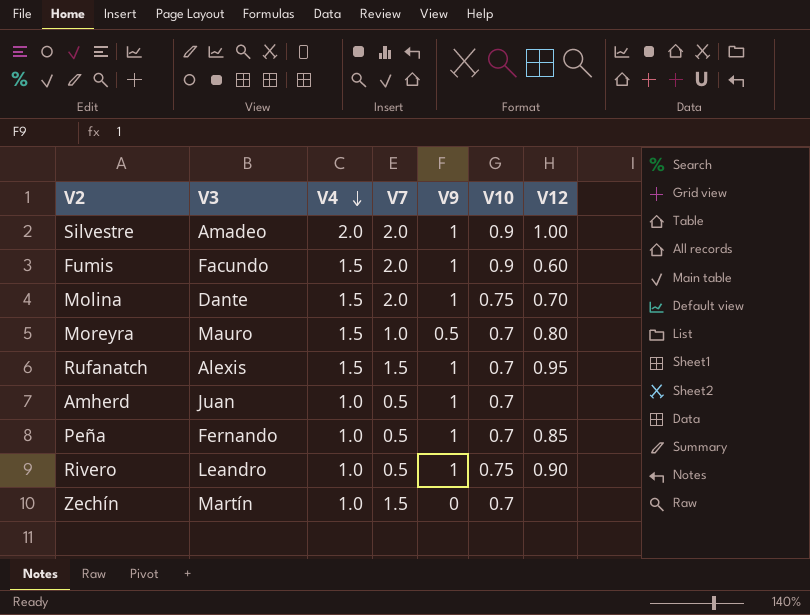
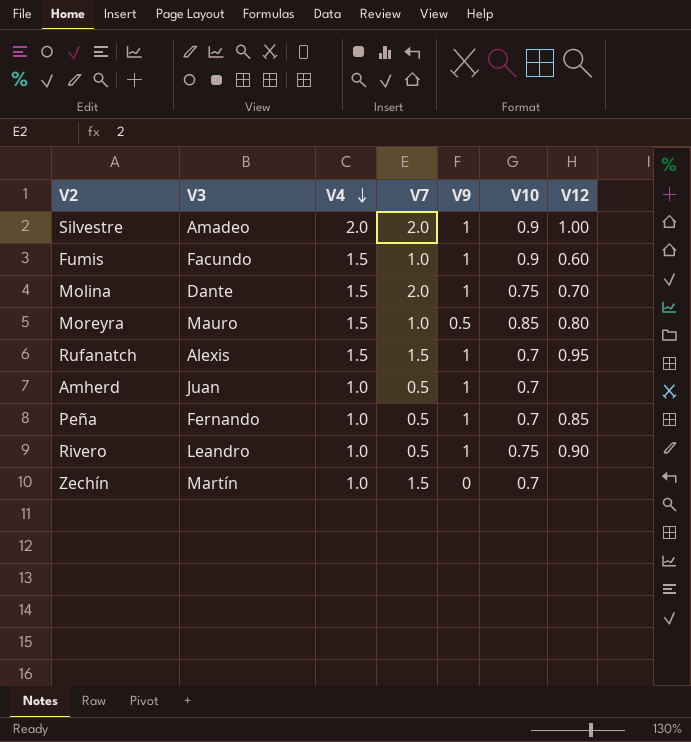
Fumis | V7: 2.0 -> 1.0
Moreyra | V10: 0.7 -> 0.85

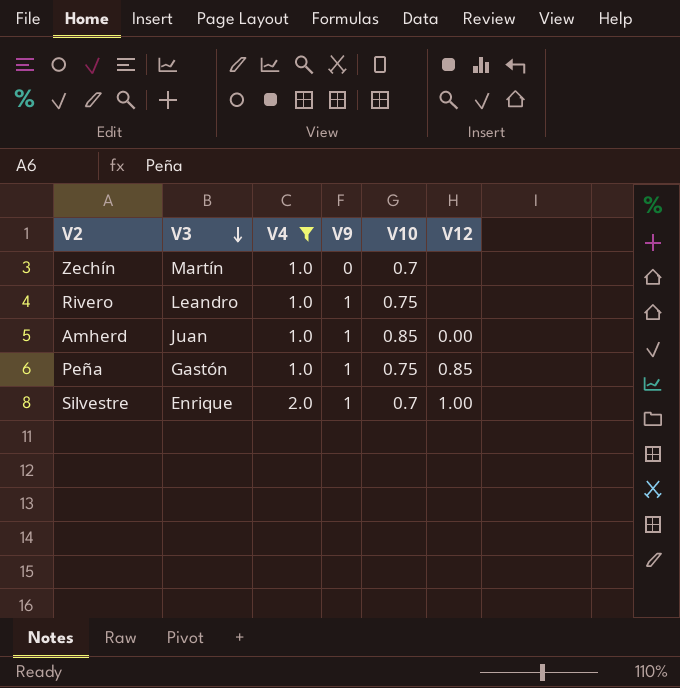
filter: none -> V4 != 1.5
row order: V4 descending -> V3 descending
column V7 | position: 4 -> none
Rivero | V12: 0.90 -> none
Amherd | V10: 0.7 -> 0.85
Amherd | V12: none -> 0.00
Peña | V3: Fernando -> Gastón
Peña | V10: 0.7 -> 0.75
Silvestre | V3: Amadeo -> Enrique
Silvestre | V10: 0.9 -> 0.7

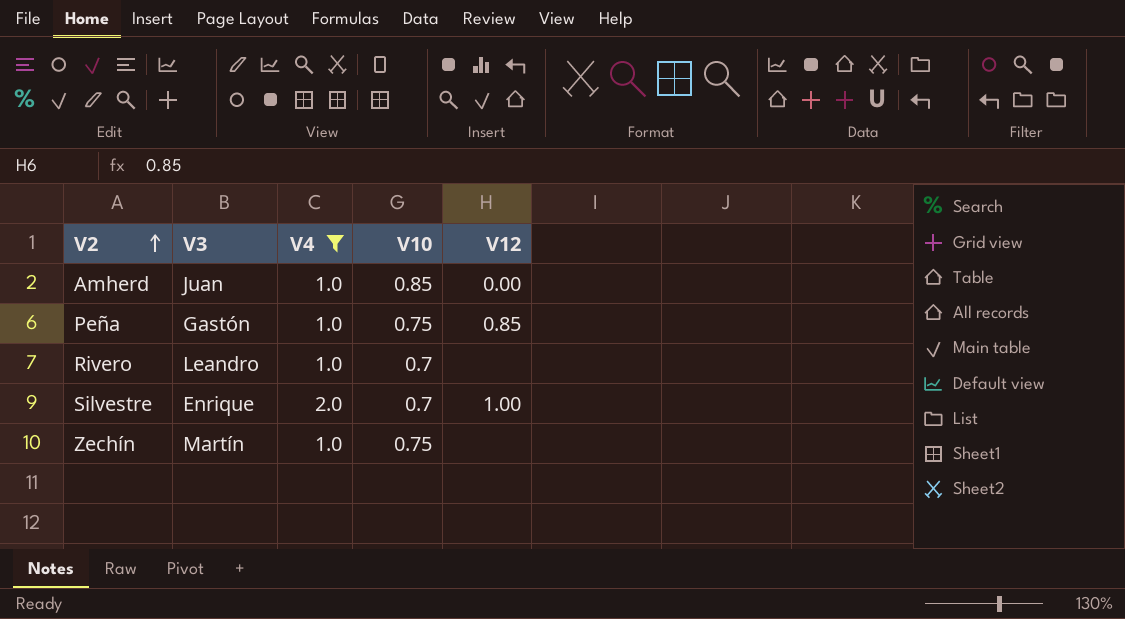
row order: V3 descending -> V2 ascending
column V9 | position: 4 -> none
Rivero | V10: 0.75 -> 0.7
Zechín | V10: 0.7 -> 0.75

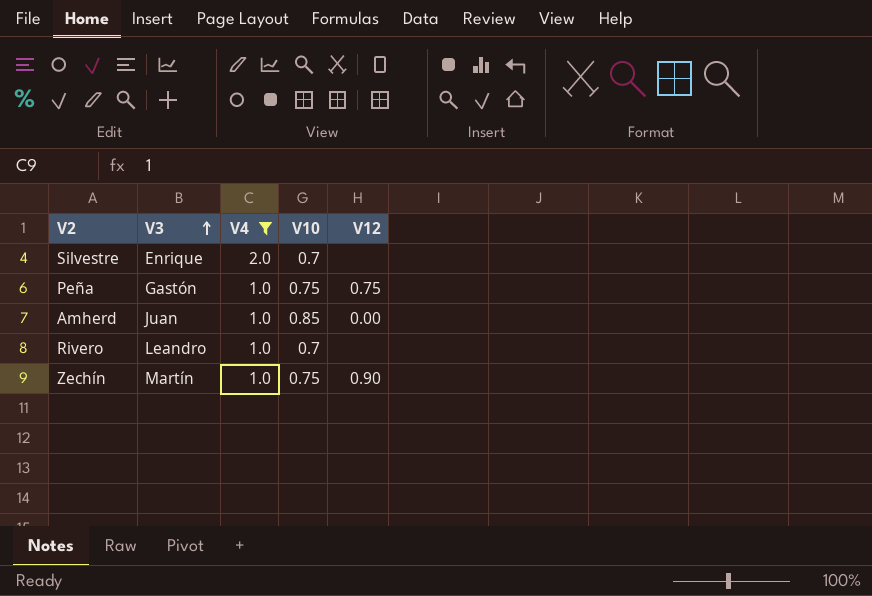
row order: V2 ascending -> V3 ascending
Silvestre | V12: 1.00 -> none
Peña | V12: 0.85 -> 0.75
Zechín | V12: none -> 0.90

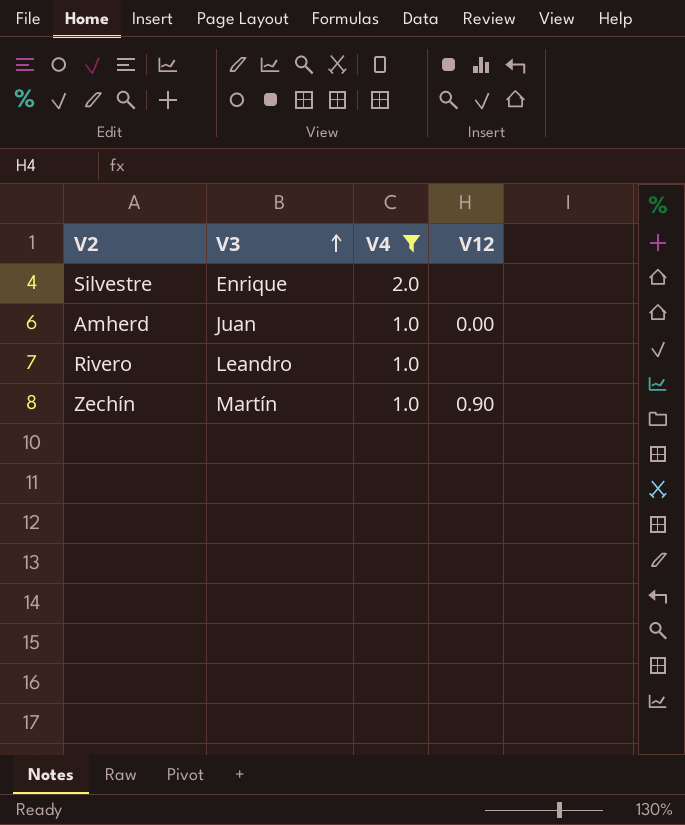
column V10 | position: 4 -> none
row Peña: Gastón | 1.0 | 0.75 | 0.75 -> none

